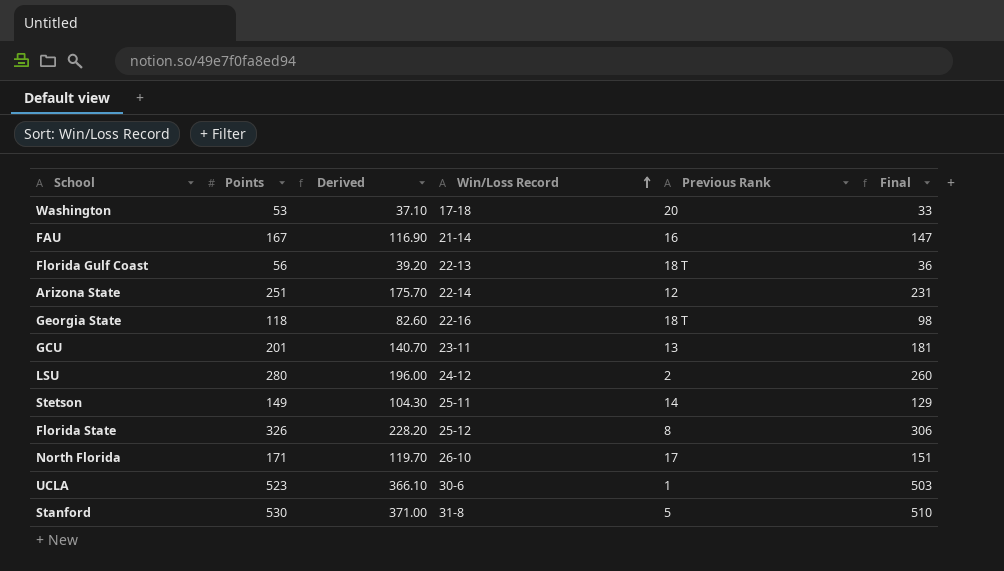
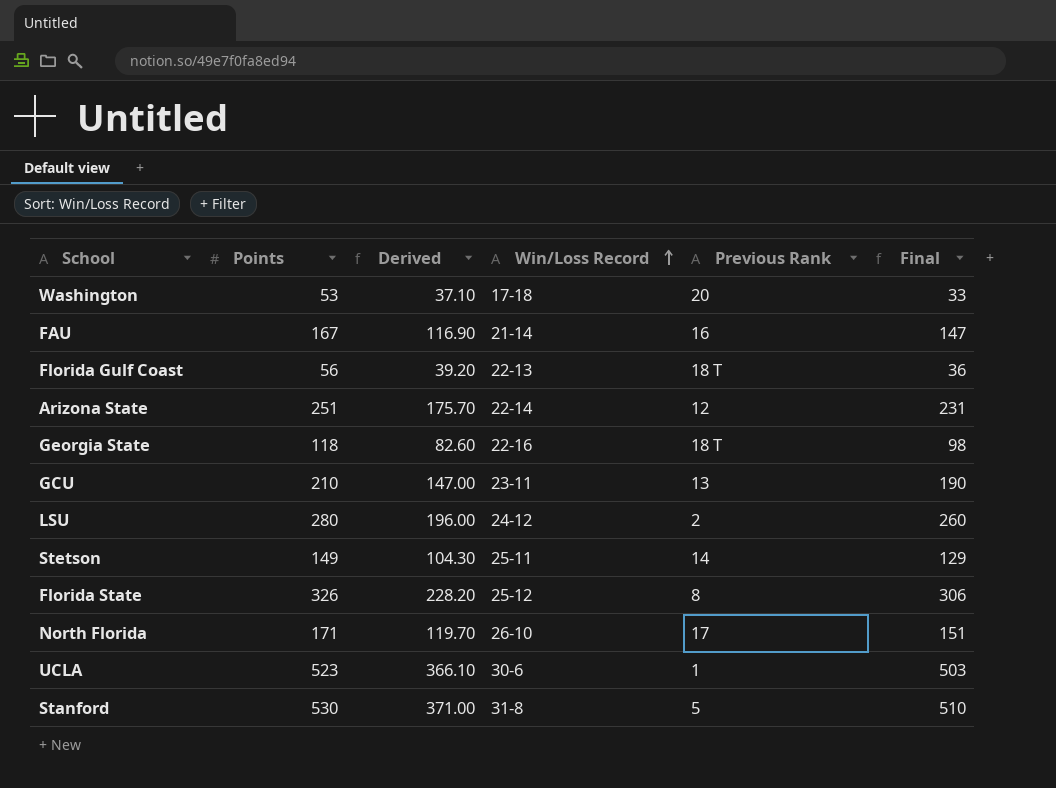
GCU | Points: 201 -> 210
GCU | Derived: 140.70 -> 147.00
GCU | Final: 181 -> 190

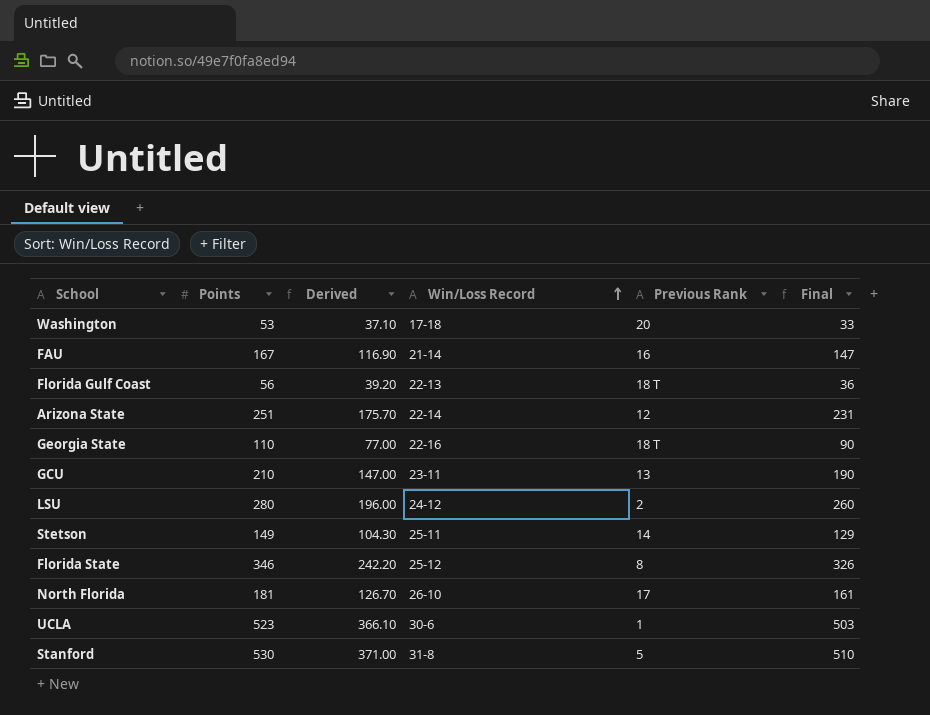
Georgia State | Points: 118 -> 110
Georgia State | Derived: 82.60 -> 77.00
Georgia State | Final: 98 -> 90
Florida State | Points: 326 -> 346
Florida State | Derived: 228.20 -> 242.20
Florida State | Final: 306 -> 326
North Florida | Points: 171 -> 181
North Florida | Derived: 119.70 -> 126.70
North Florida | Final: 151 -> 161

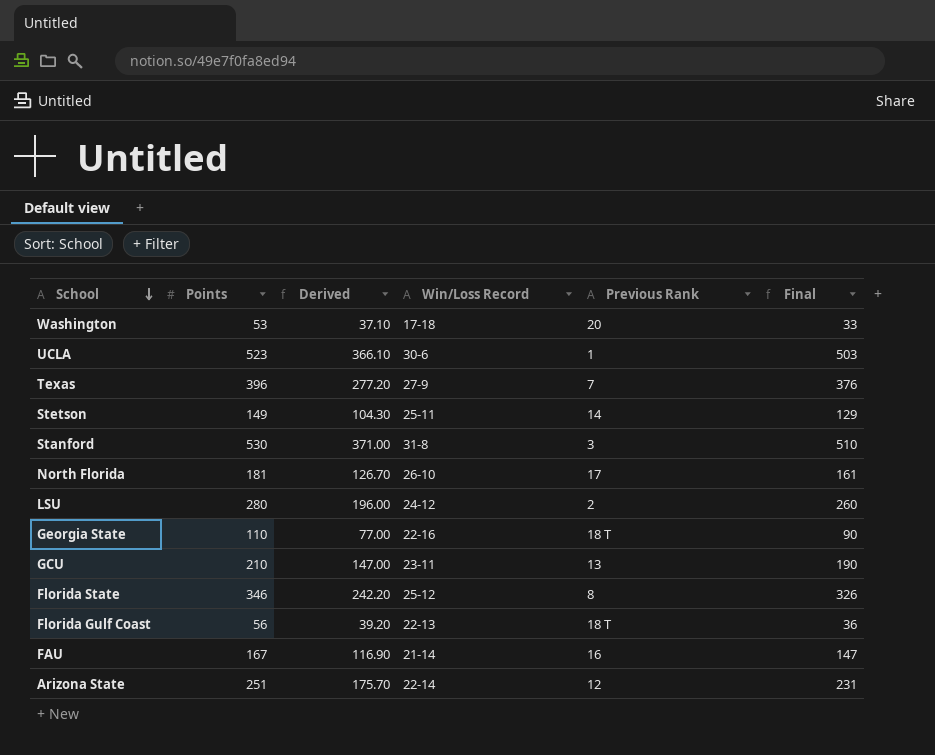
row order: Win/Loss Record ascending -> School descending
row Texas: none -> 396 | 277.20 | 27-9 | 7 | 376
Stanford | Previous Rank: 5 -> 3

